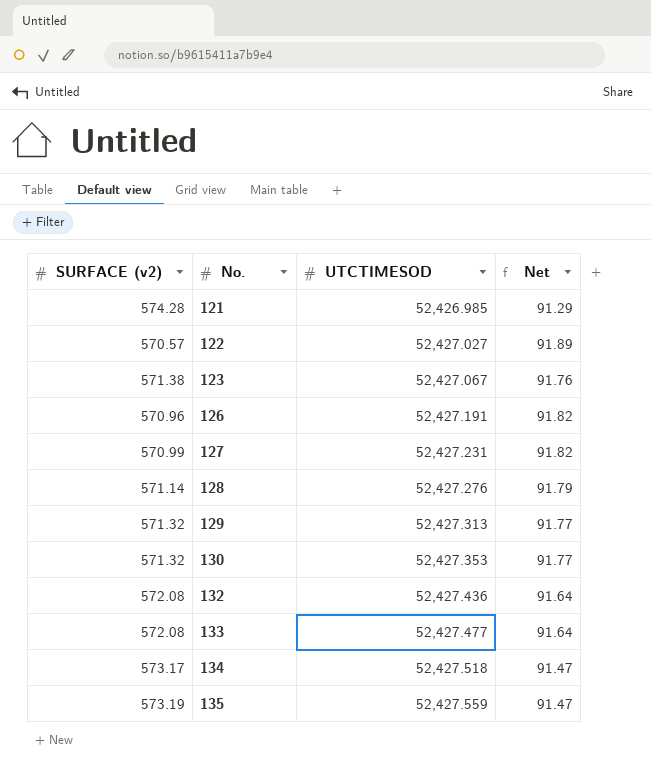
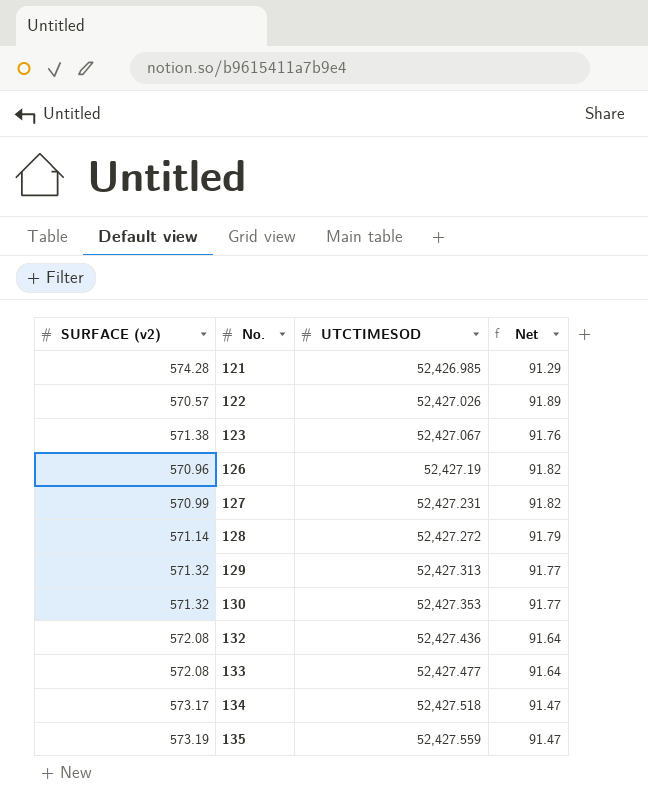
122 | UTCTIMESOD: 52,427.027 -> 52,427.026
126 | UTCTIMESOD: 52,427.191 -> 52,427.19
128 | UTCTIMESOD: 52,427.276 -> 52,427.272

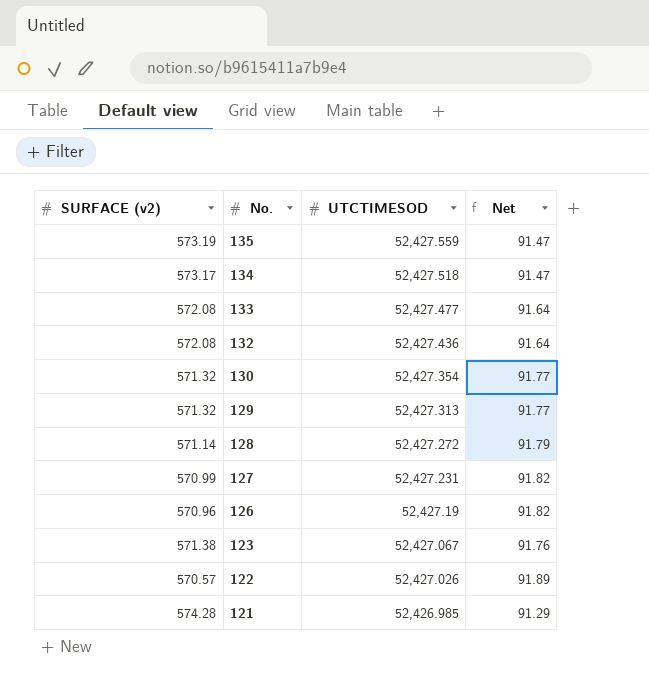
row order: No. ascending -> No. descending
130 | UTCTIMESOD: 52,427.353 -> 52,427.354

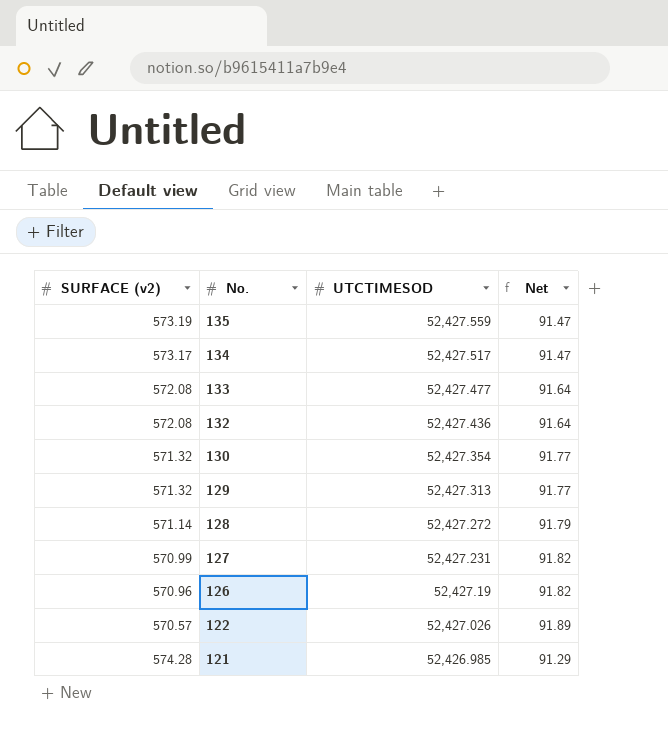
row 123: 571.38 | 52,427.067 | 91.76 -> none
134 | UTCTIMESOD: 52,427.518 -> 52,427.517

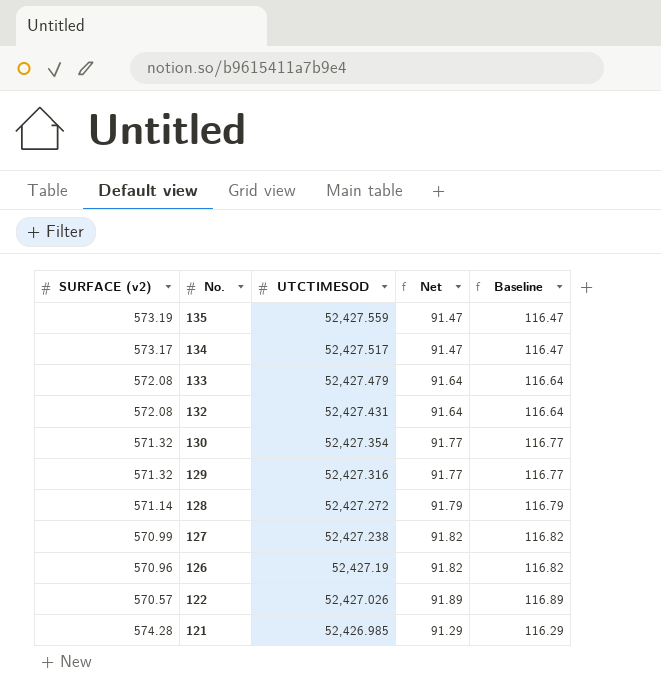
column Baseline | formula: none -> [Net] + 25
133 | UTCTIMESOD: 52,427.477 -> 52,427.479
132 | UTCTIMESOD: 52,427.436 -> 52,427.431
129 | UTCTIMESOD: 52,427.313 -> 52,427.316
127 | UTCTIMESOD: 52,427.231 -> 52,427.238

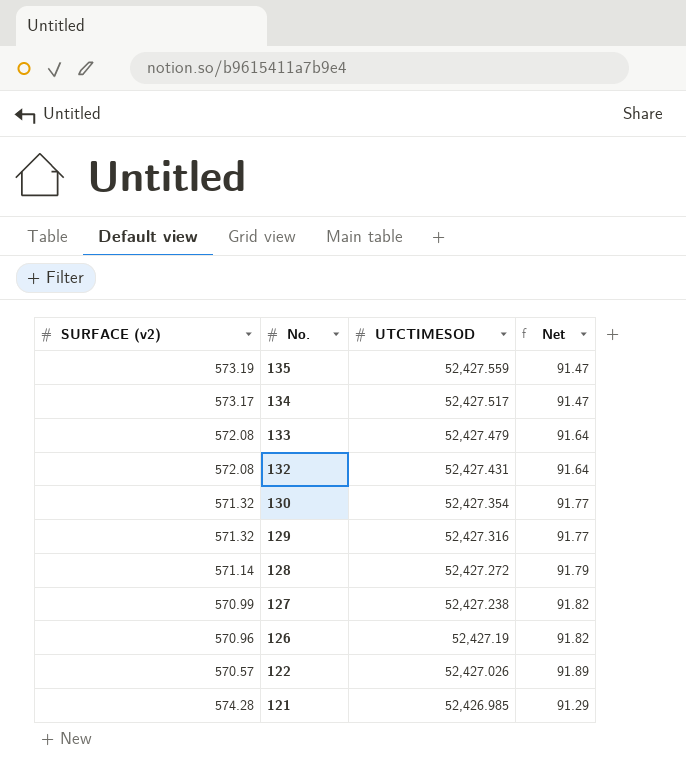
column Baseline | formula: [Net] + 25 -> none

